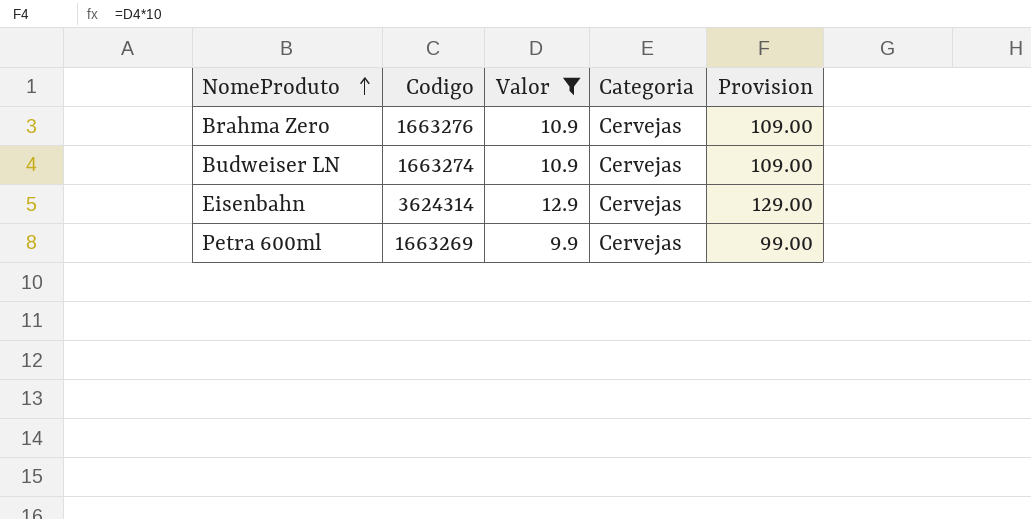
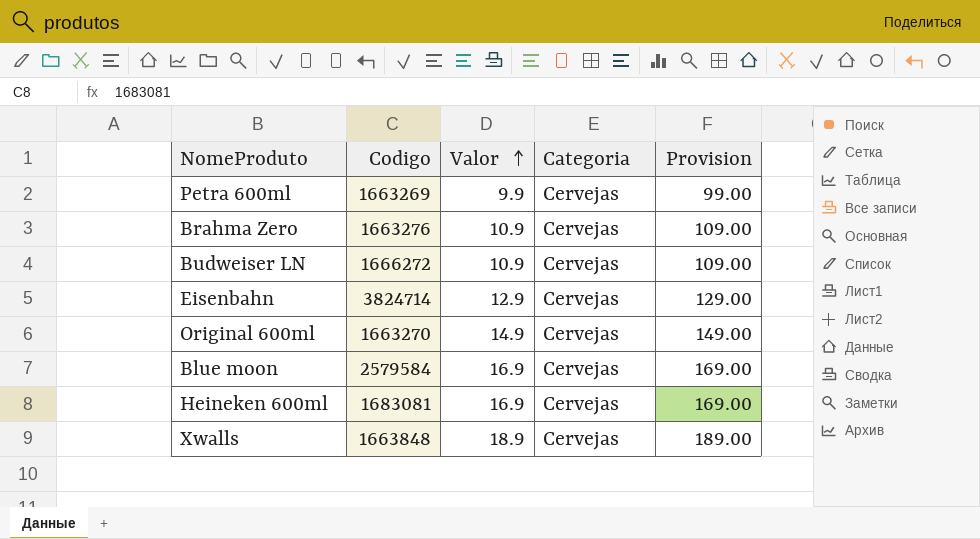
filter: Valor <= 12.9 -> none
row order: NomeProduto ascending -> Valor ascending
Budweiser LN | Codigo: 1663274 -> 1666272
Eisenbahn | Codigo: 3624314 -> 3824714

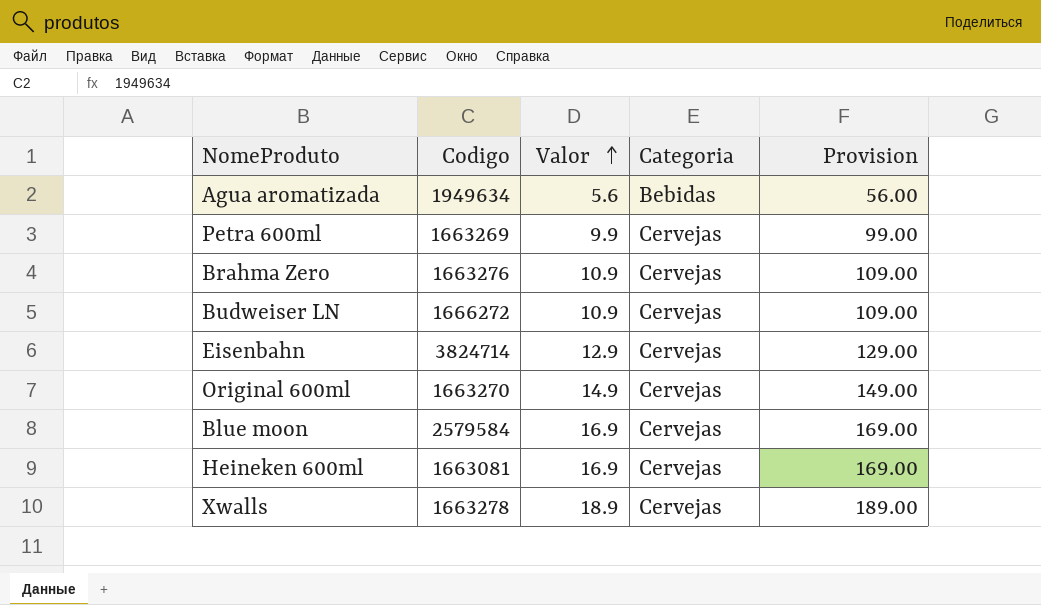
row Agua aromatizada: none -> 1949634 | 5.6 | Bebidas | 56.00
Heineken 600ml | Codigo: 1683081 -> 1663081
Xwalls | Codigo: 1663848 -> 1663278

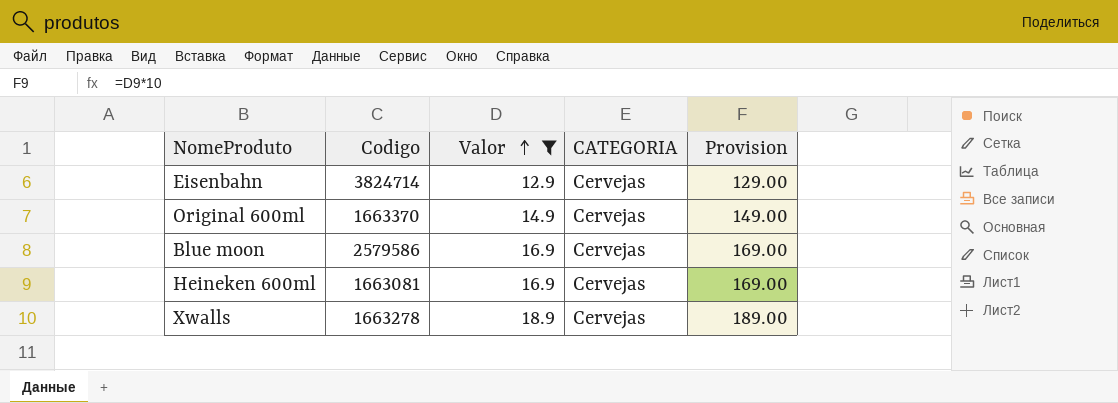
filter: none -> Valor >= 12.9
column name: Categoria -> CATEGORIA
Original 600ml | Codigo: 1663270 -> 1663370
Blue moon | Codigo: 2579584 -> 2579586

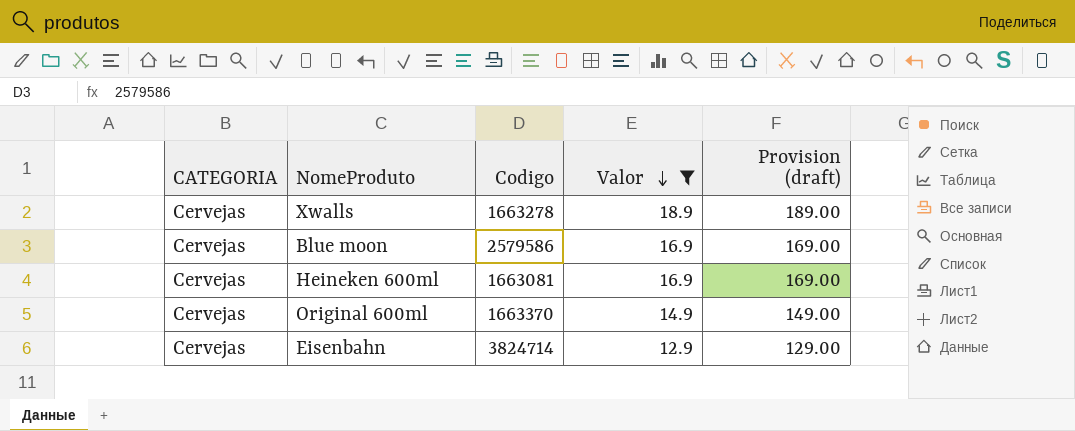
row order: Valor ascending -> Valor descending
column CATEGORIA | position: 4 -> 1
column name: Provision -> Provision (draft)

